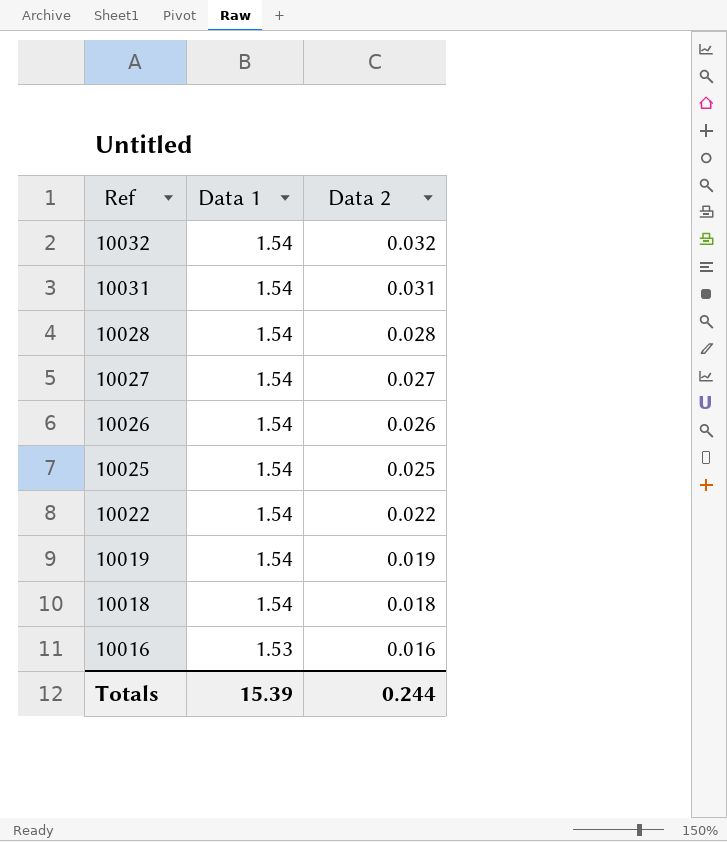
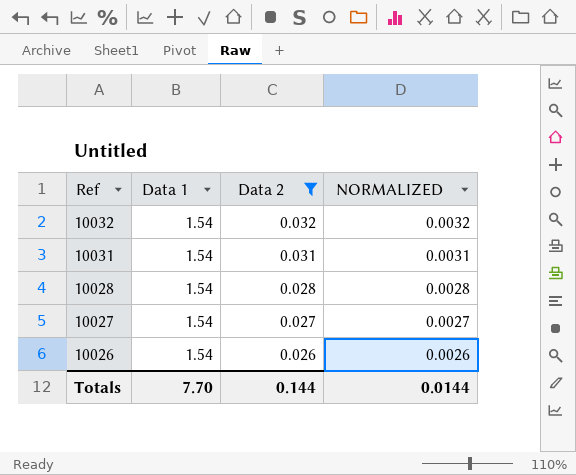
filter: none -> Data 2 >= 0.026
column NORMALIZED | formula: none -> [Data 2] * 0.1
Totals | Data 1: 15.39 -> 7.70
Totals | Data 2: 0.244 -> 0.144

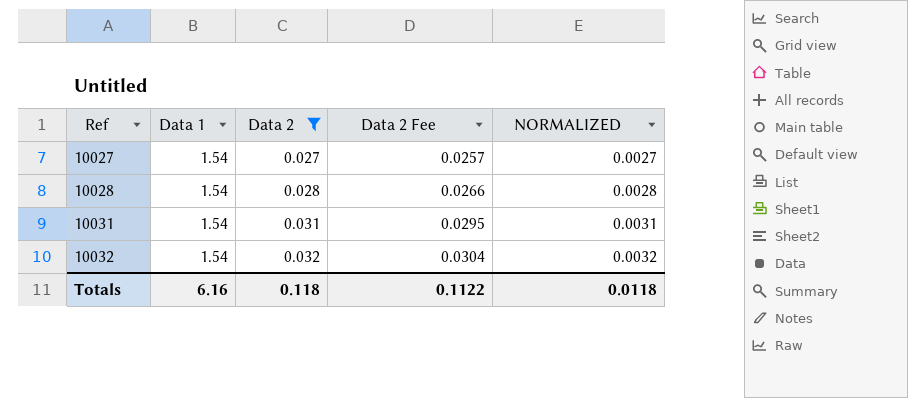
row order: Ref descending -> Ref ascending
column Data 2 Fee | formula: none -> [Data 2] * 0.95
row 10026: 1.54 | 0.026 | 0.0026 -> none
Totals | Data 1: 7.70 -> 6.16
Totals | Data 2: 0.144 -> 0.118
Totals | NORMALIZED: 0.0144 -> 0.0118

